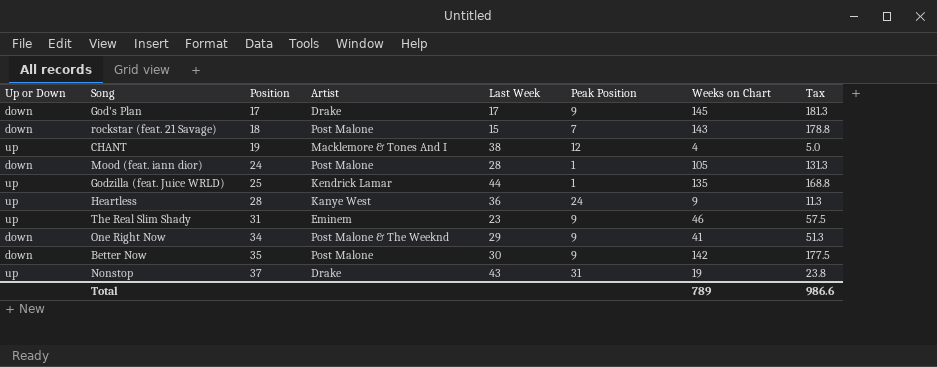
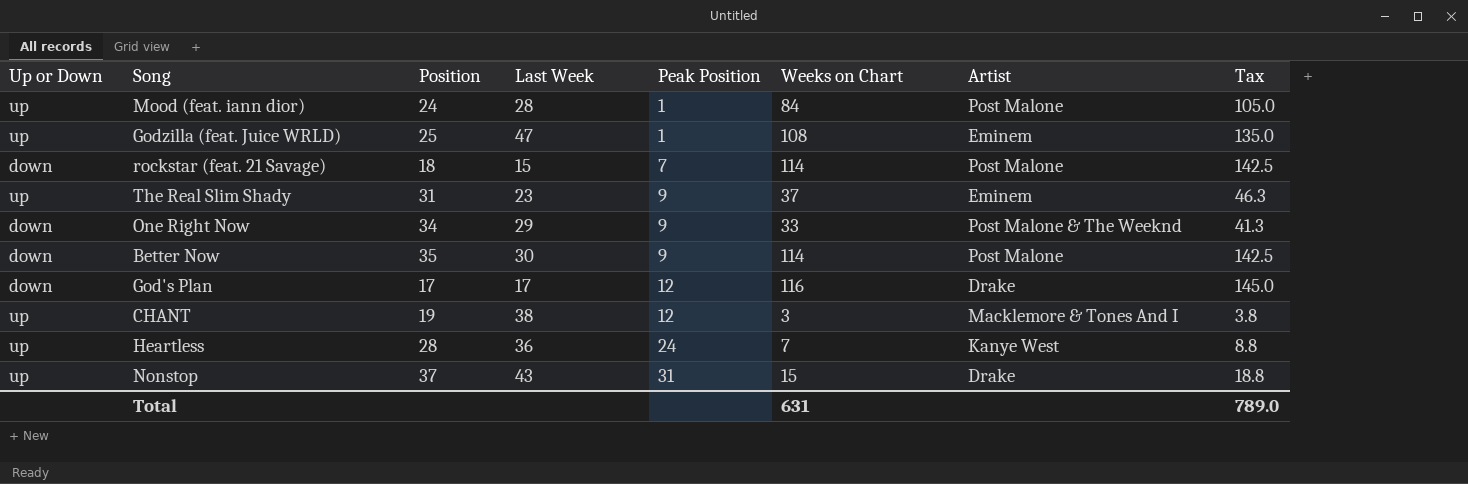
row order: Position ascending -> Peak Position ascending
column Artist | position: 4 -> 7
Mood (feat. iann dior) | Up or Down: down -> up
Mood (feat. iann dior) | Weeks on Chart: 105 -> 84
Mood (feat. iann dior) | Tax: 131.3 -> 105.0
Godzilla (feat. Juice WRLD) | Last Week: 44 -> 47
Godzilla (feat. Juice WRLD) | Weeks on Chart: 135 -> 108
Godzilla (feat. Juice WRLD) | Artist: Kendrick Lamar -> Eminem
Godzilla (feat. Juice WRLD) | Tax: 168.8 -> 135.0
rockstar (feat. 21 Savage) | Weeks on Chart: 143 -> 114
rockstar (feat. 21 Savage) | Tax: 178.8 -> 142.5
The Real Slim Shady | Weeks on Chart: 46 -> 37
The Real Slim Shady | Tax: 57.5 -> 46.3
One Right Now | Weeks on Chart: 41 -> 33
One Right Now | Tax: 51.3 -> 41.3
Better Now | Weeks on Chart: 142 -> 114
Better Now | Tax: 177.5 -> 142.5
God's Plan | Peak Position: 9 -> 12
God's Plan | Weeks on Chart: 145 -> 116
God's Plan | Tax: 181.3 -> 145.0
CHANT | Weeks on Chart: 4 -> 3
CHANT | Tax: 5.0 -> 3.8
Heartless | Weeks on Chart: 9 -> 7
Heartless | Tax: 11.3 -> 8.8
Nonstop | Weeks on Chart: 19 -> 15
Nonstop | Tax: 23.8 -> 18.8
Total | Weeks on Chart: 789 -> 631
Total | Tax: 986.6 -> 789.0

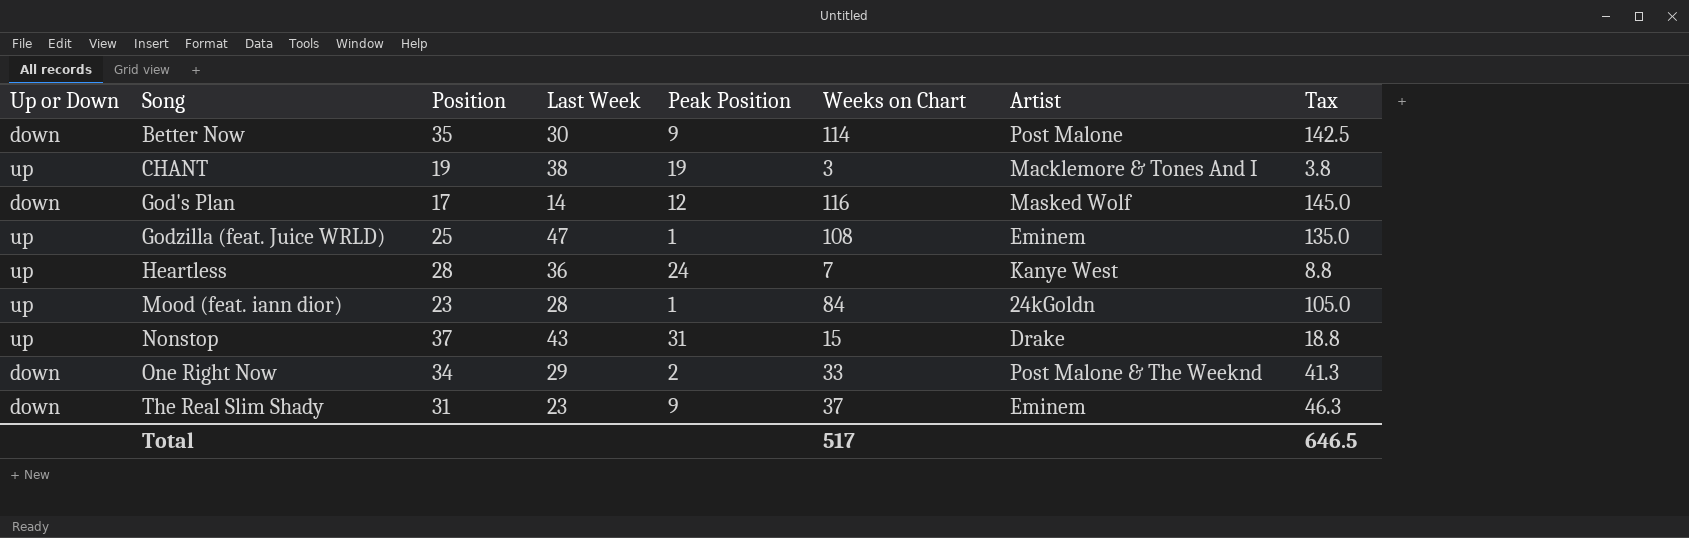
row order: Peak Position ascending -> Song ascending
row rockstar (feat. 21 Savage): down | 18 | 15 | 7 | 114 | Post Malone | 142.5 -> none
CHANT | Peak Position: 12 -> 19
God's Plan | Last Week: 17 -> 14
God's Plan | Artist: Drake -> Masked Wolf
Mood (feat. iann dior) | Position: 24 -> 23
Mood (feat. iann dior) | Artist: Post Malone -> 24kGoldn
One Right Now | Peak Position: 9 -> 2
The Real Slim Shady | Up or Down: up -> down
Total | Weeks on Chart: 631 -> 517
Total | Tax: 789.0 -> 646.5

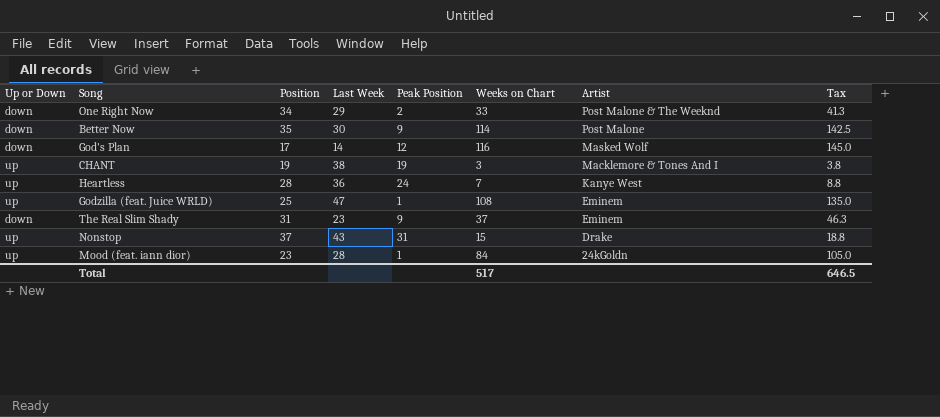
row order: Song ascending -> Artist descending

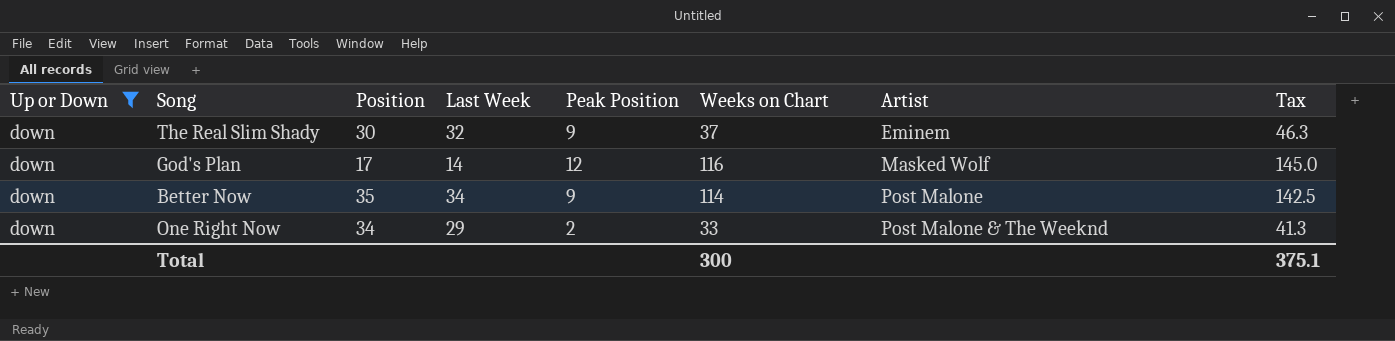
filter: none -> Up or Down = down
row order: Artist descending -> Artist ascending
The Real Slim Shady | Position: 31 -> 30
The Real Slim Shady | Last Week: 23 -> 32
Better Now | Last Week: 30 -> 34
Total | Weeks on Chart: 517 -> 300
Total | Tax: 646.5 -> 375.1

